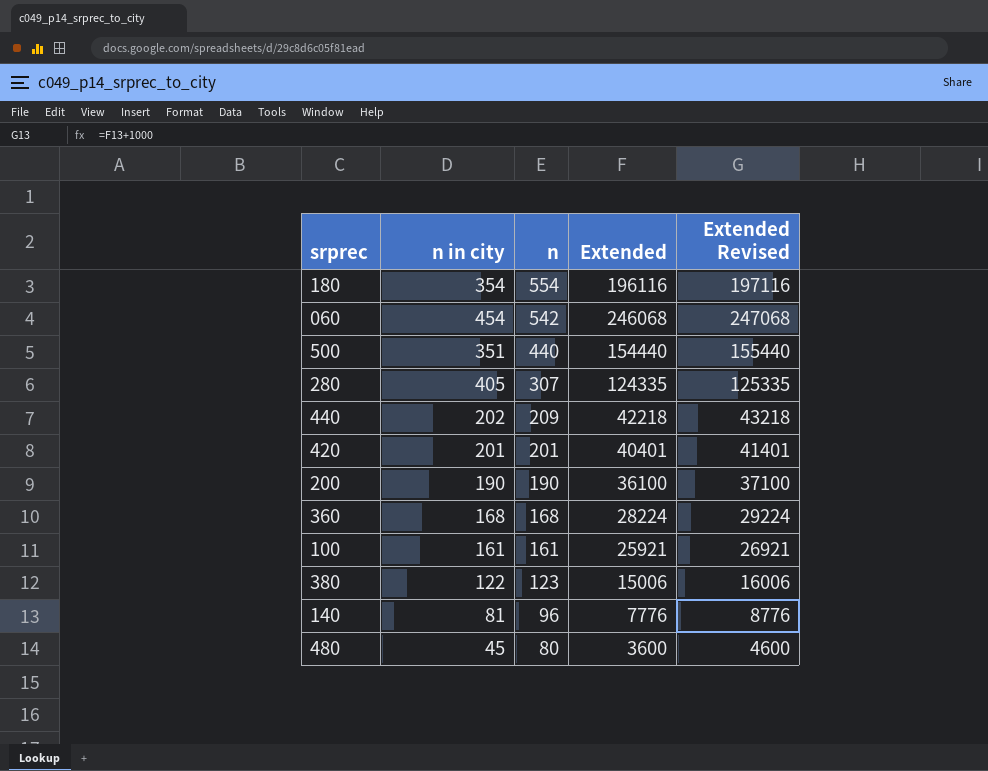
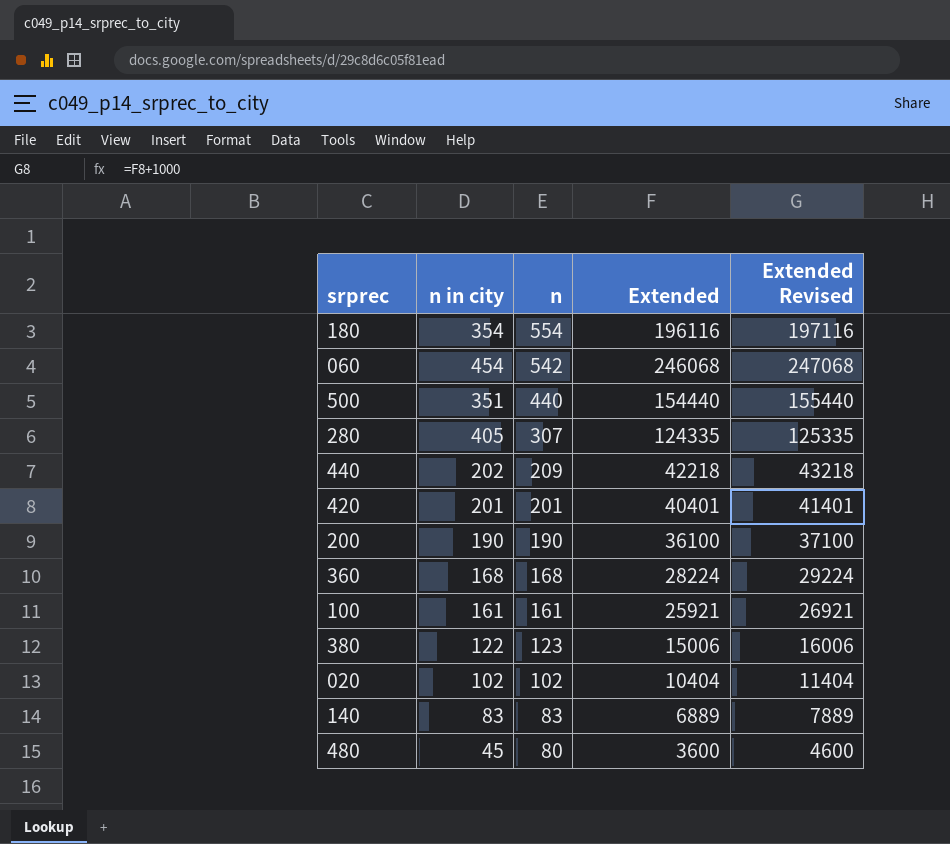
row 020: none -> 102 | 102 | 10404 | 11404
140 | n in city: 81 -> 83
140 | n: 96 -> 83
140 | Extended: 7776 -> 6889
140 | Extended Revised: 8776 -> 7889

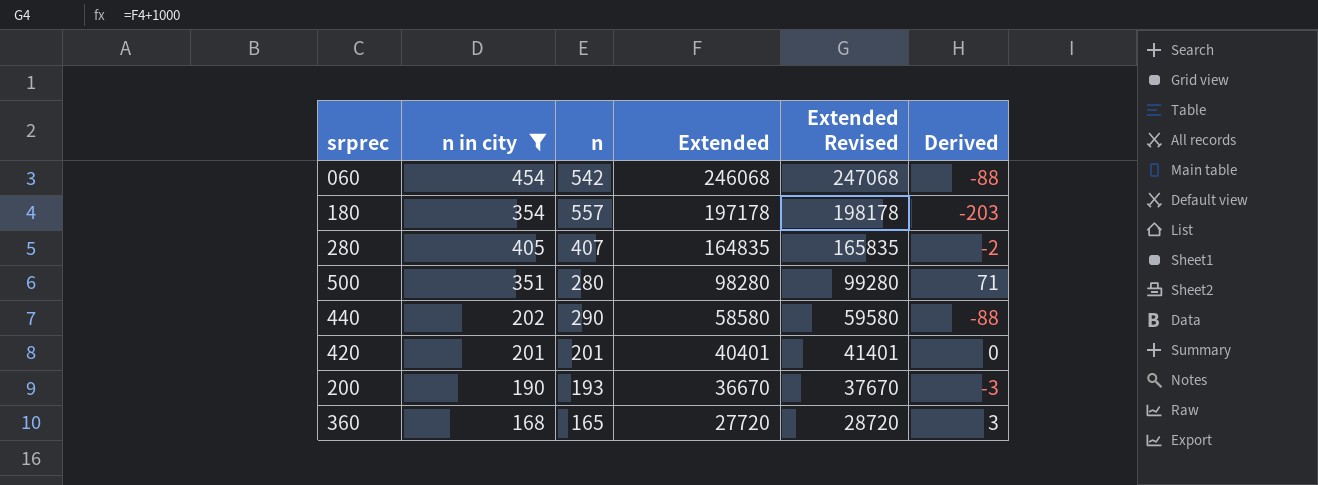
filter: none -> n in city >= 168
row order: n descending -> Extended descending
column Derived | formula: none -> [n in city] - [n]
180 | n: 554 -> 557
180 | Extended: 196116 -> 197178
180 | Extended Revised: 197116 -> 198178
280 | n: 307 -> 407
280 | Extended: 124335 -> 164835
280 | Extended Revised: 125335 -> 165835
500 | n: 440 -> 280
500 | Extended: 154440 -> 98280
500 | Extended Revised: 155440 -> 99280
440 | n: 209 -> 290
440 | Extended: 42218 -> 58580
440 | Extended Revised: 43218 -> 59580
200 | n: 190 -> 193
200 | Extended: 36100 -> 36670
200 | Extended Revised: 37100 -> 37670
360 | n: 168 -> 165
360 | Extended: 28224 -> 27720
360 | Extended Revised: 29224 -> 28720

